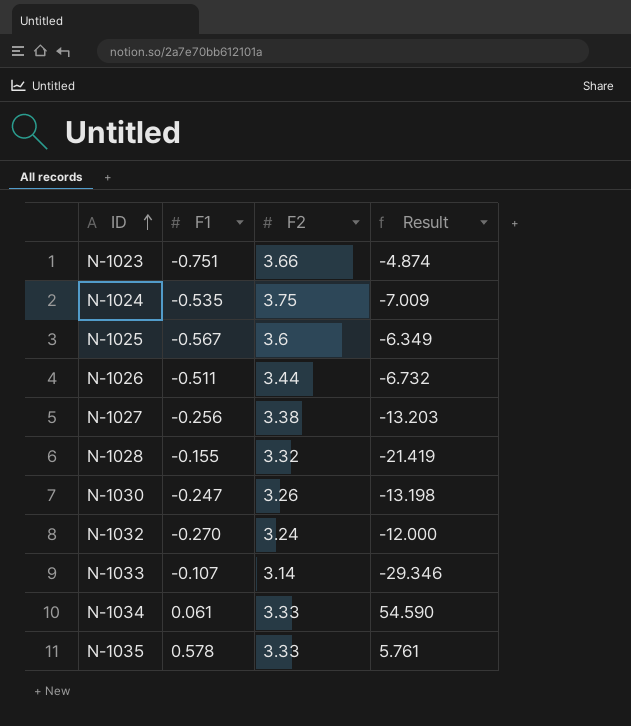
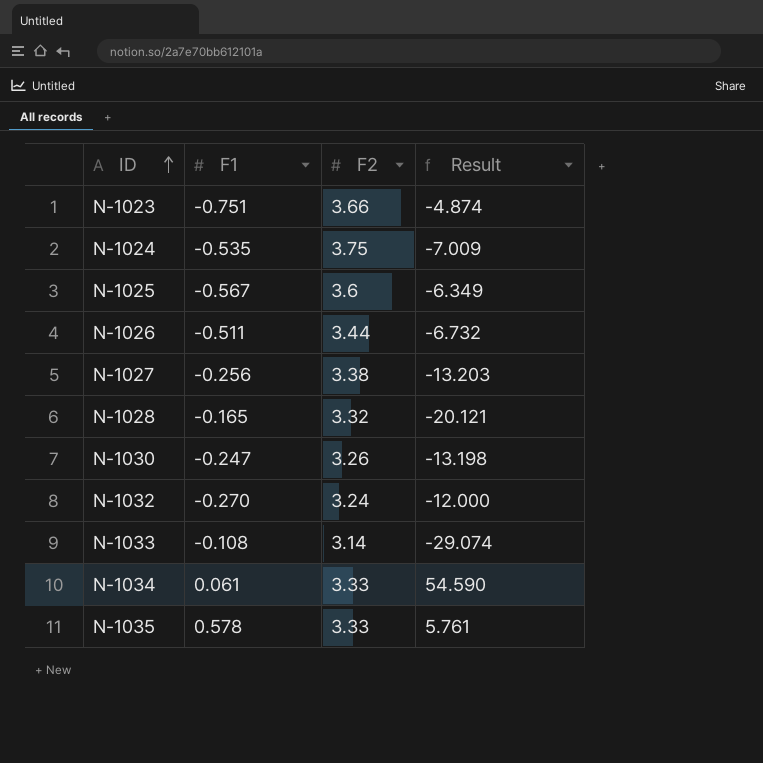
N-1028 | F1: -0.155 -> -0.165
N-1028 | Result: -21.419 -> -20.121
N-1033 | F1: -0.107 -> -0.108
N-1033 | Result: -29.346 -> -29.074

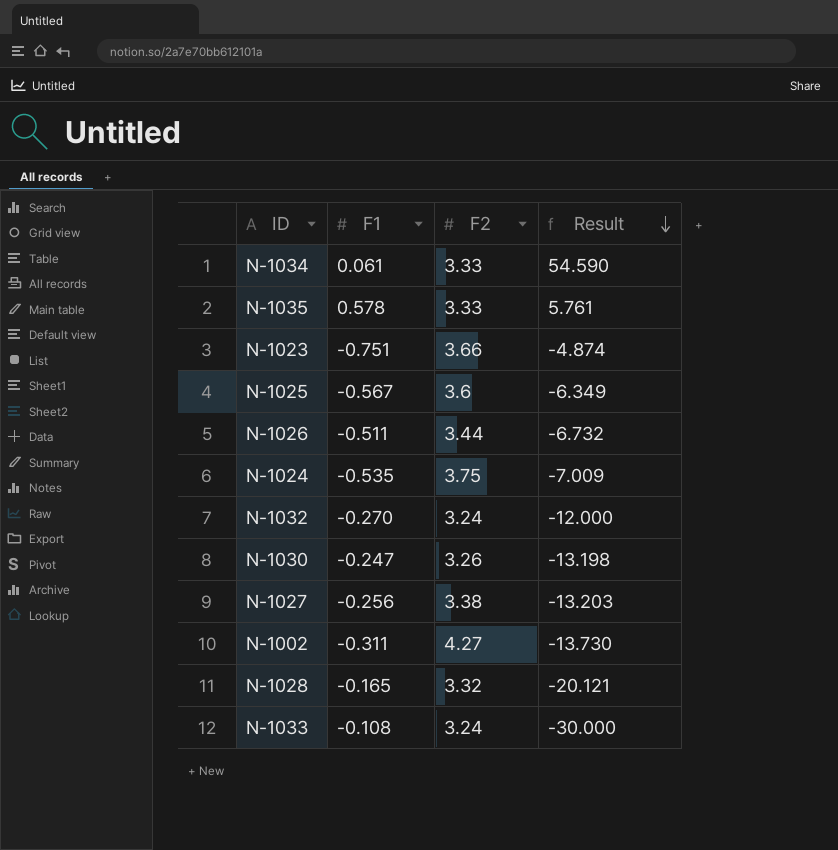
row order: ID ascending -> Result descending
row N-1002: none -> -0.311 | 4.27 | -13.730
N-1033 | F2: 3.14 -> 3.24
N-1033 | Result: -29.074 -> -30.000

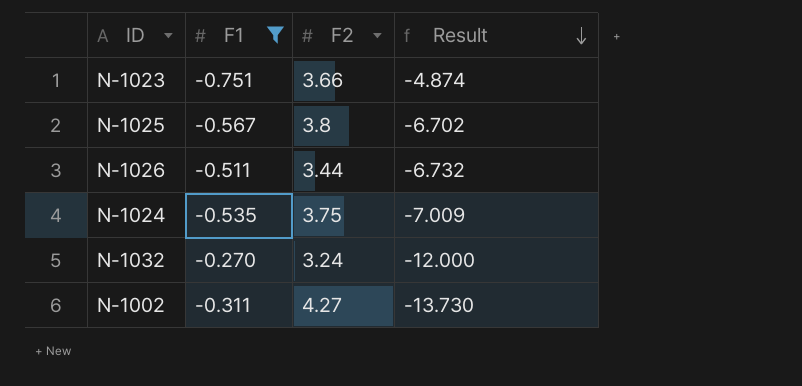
filter: none -> F1 <= -0.270
N-1025 | F2: 3.6 -> 3.8
N-1025 | Result: -6.349 -> -6.702

